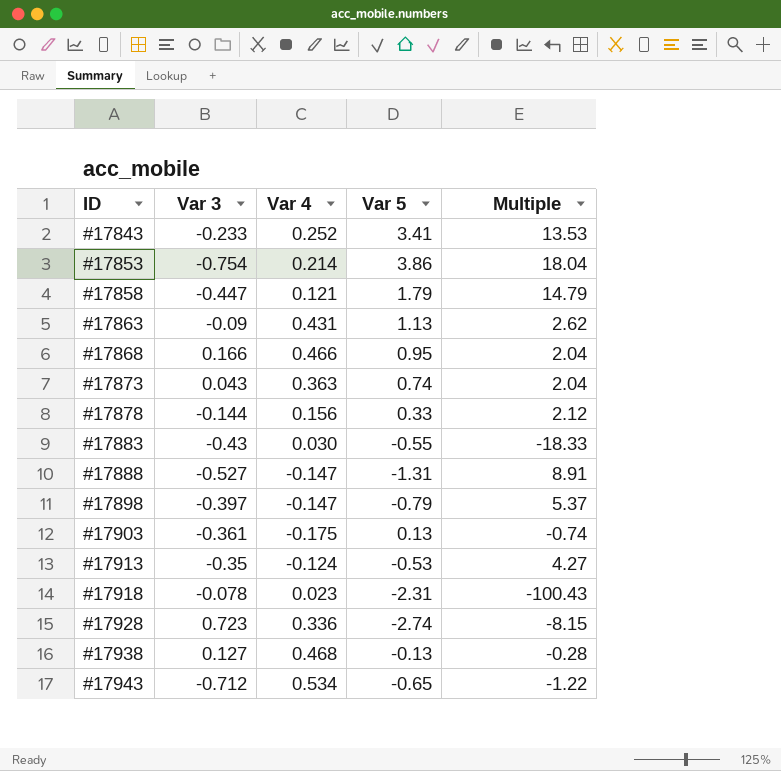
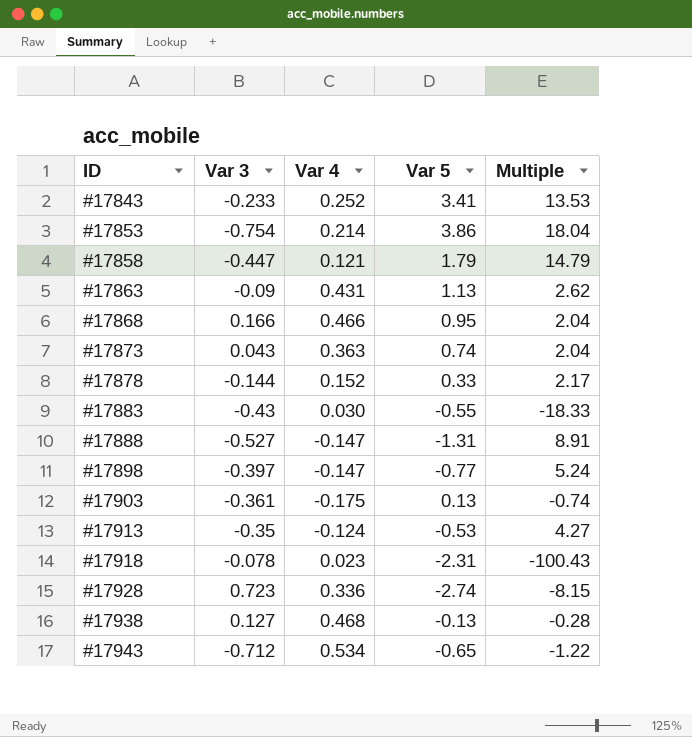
#17878 | Var 4: 0.156 -> 0.152
#17878 | Multiple: 2.12 -> 2.17
#17898 | Var 5: -0.79 -> -0.77
#17898 | Multiple: 5.37 -> 5.24

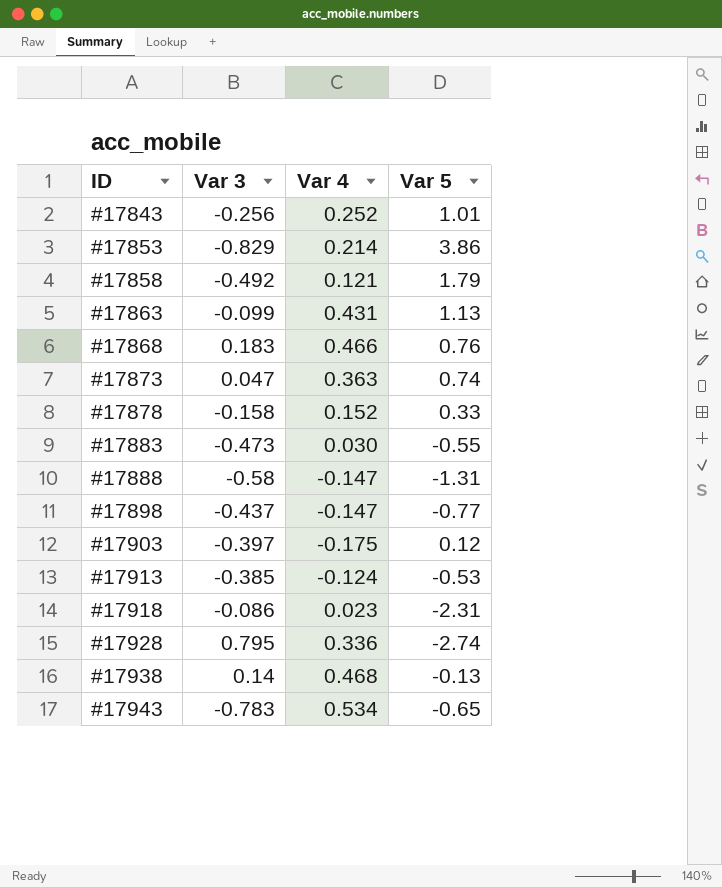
column Multiple | formula: [Var 5] / [Var 4] -> none
#17843 | Var 3: -0.233 -> -0.256
#17843 | Var 5: 3.41 -> 1.01
#17853 | Var 3: -0.754 -> -0.829
#17858 | Var 3: -0.447 -> -0.492
#17863 | Var 3: -0.09 -> -0.099
#17868 | Var 3: 0.166 -> 0.183
#17868 | Var 5: 0.95 -> 0.76
#17873 | Var 3: 0.043 -> 0.047
#17878 | Var 3: -0.144 -> -0.158
#17883 | Var 3: -0.43 -> -0.473
#17888 | Var 3: -0.527 -> -0.58
#17898 | Var 3: -0.397 -> -0.437
#17903 | Var 3: -0.361 -> -0.397
#17903 | Var 5: 0.13 -> 0.12
#17913 | Var 3: -0.35 -> -0.385
#17918 | Var 3: -0.078 -> -0.086
#17928 | Var 3: 0.723 -> 0.795
#17938 | Var 3: 0.127 -> 0.14
#17943 | Var 3: -0.712 -> -0.783

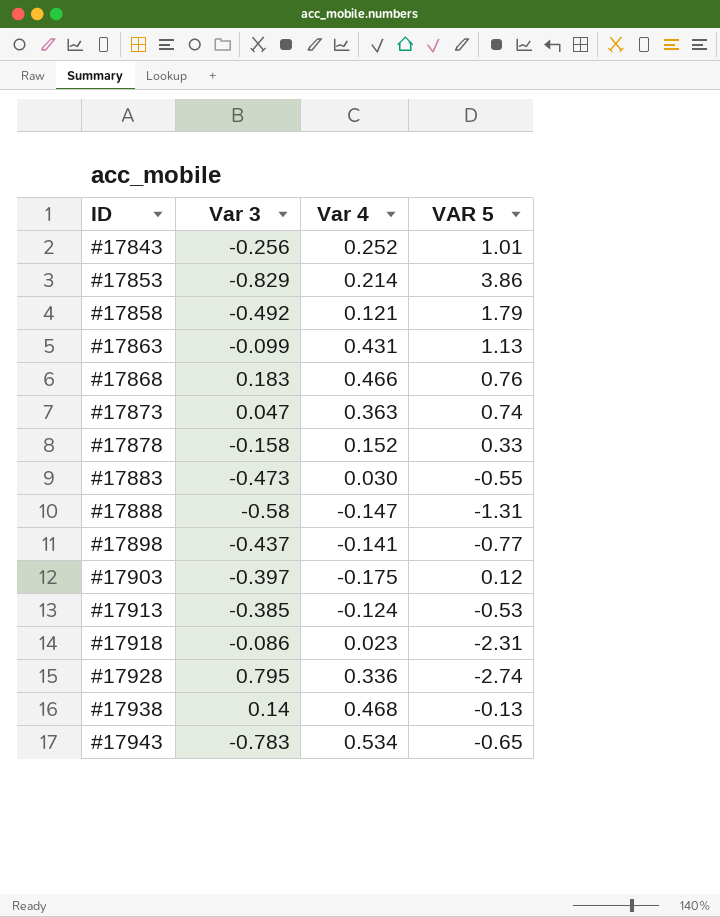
column name: Var 5 -> VAR 5
#17898 | Var 4: -0.147 -> -0.141

